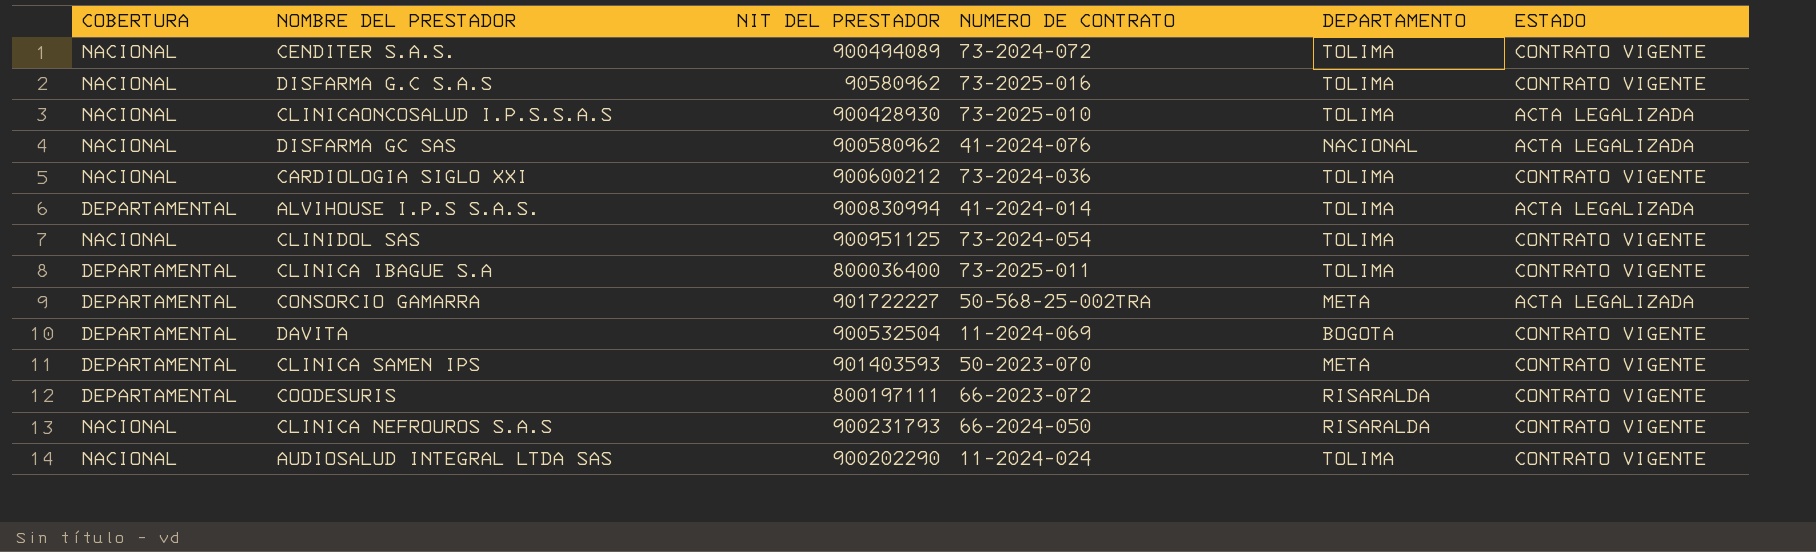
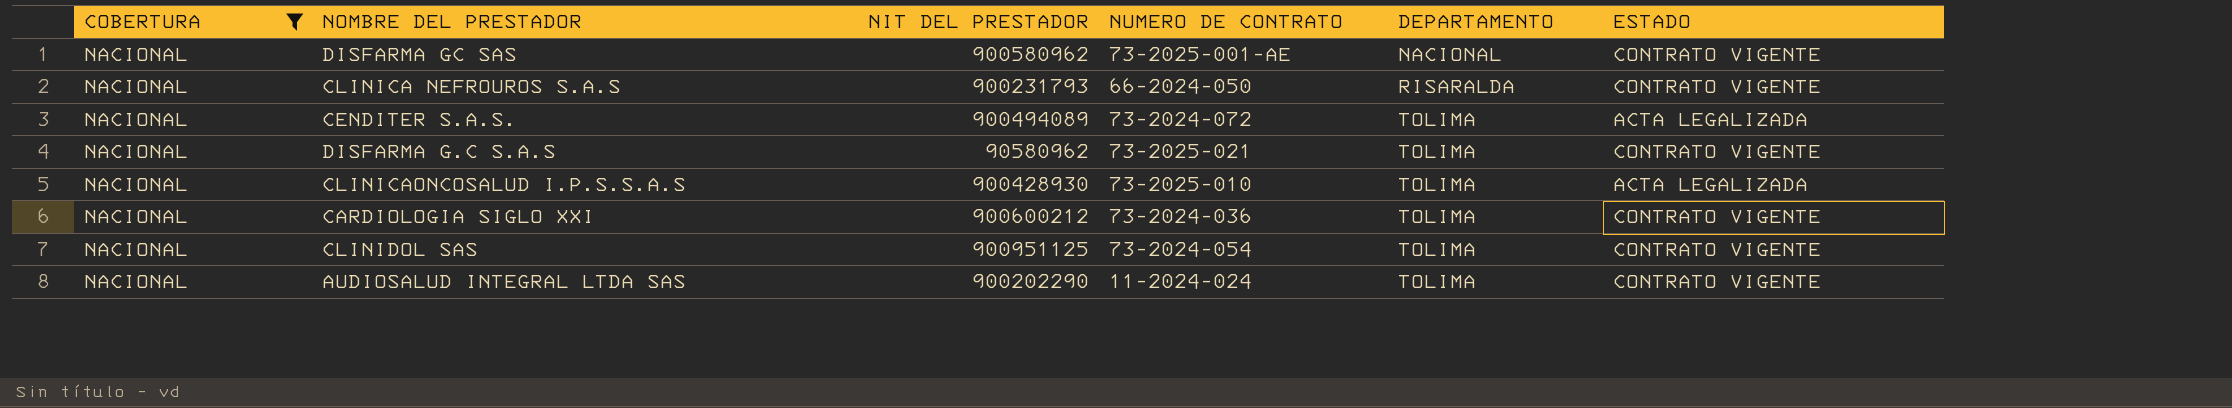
filter: none -> COBERTURA = NACIONAL
row order: none -> DEPARTAMENTO ascending
DISFARMA GC SAS | NUMERO DE CONTRATO: 41-2024-076 -> 73-2025-001-AE
DISFARMA GC SAS | ESTADO: ACTA LEGALIZADA -> CONTRATO VIGENTE
CENDITER S.A.S. | ESTADO: CONTRATO VIGENTE -> ACTA LEGALIZADA
DISFARMA G.C S.A.S | NUMERO DE CONTRATO: 73-2025-016 -> 73-2025-021

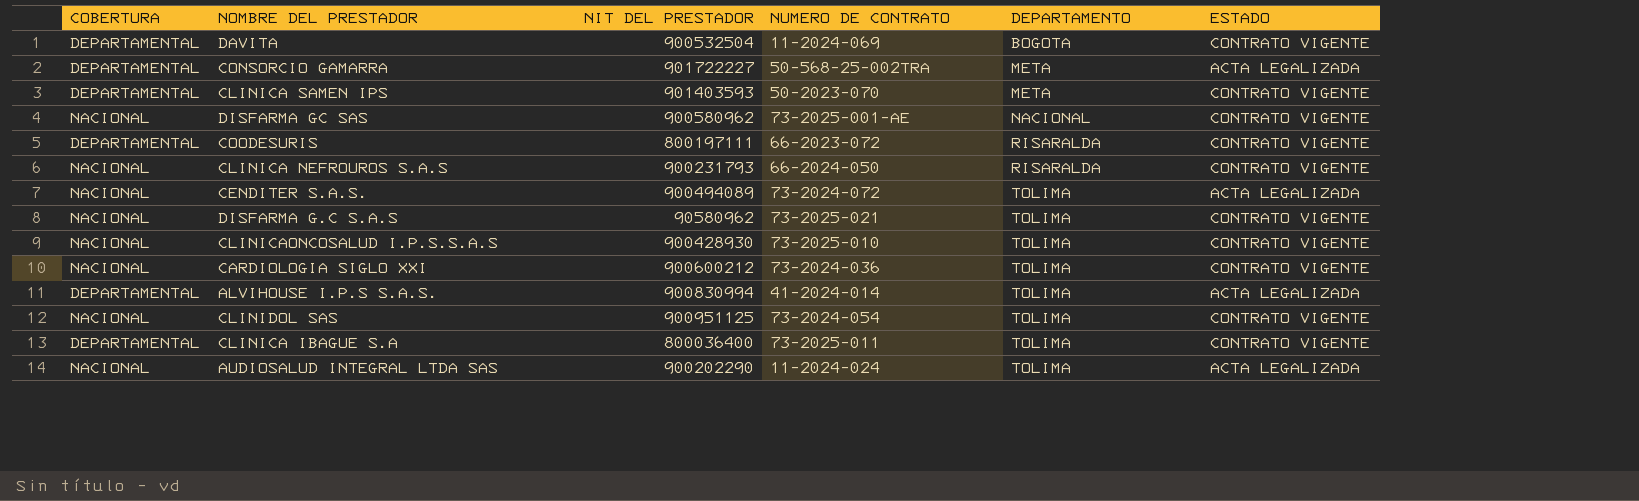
filter: COBERTURA = NACIONAL -> none
CLINICAONCOSALUD I.P.S.S.A.S | ESTADO: ACTA LEGALIZADA -> CONTRATO VIGENTE
AUDIOSALUD INTEGRAL LTDA SAS | ESTADO: CONTRATO VIGENTE -> ACTA LEGALIZADA

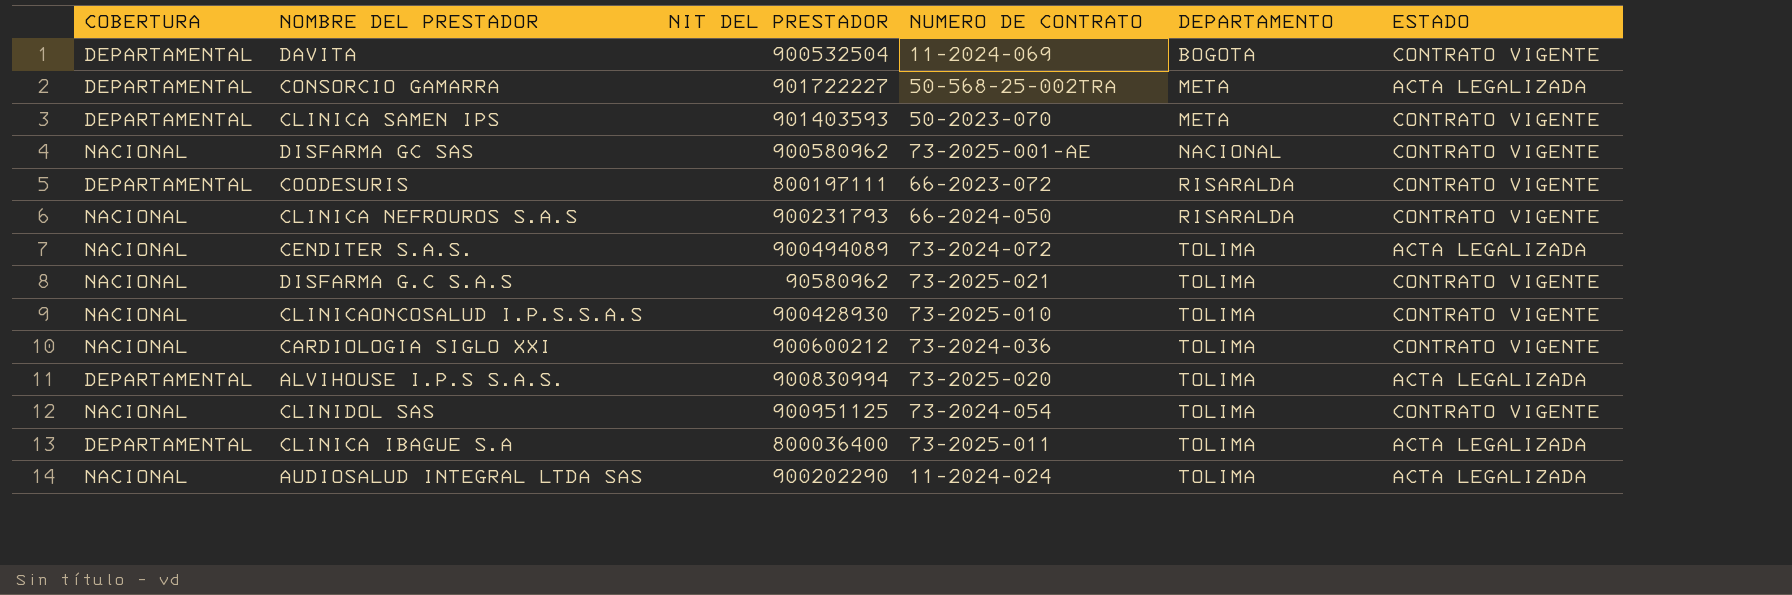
ALVIHOUSE I.P.S S.A.S. | NUMERO DE CONTRATO: 41-2024-014 -> 73-2025-020
CLINICA IBAGUE S.A | ESTADO: CONTRATO VIGENTE -> ACTA LEGALIZADA

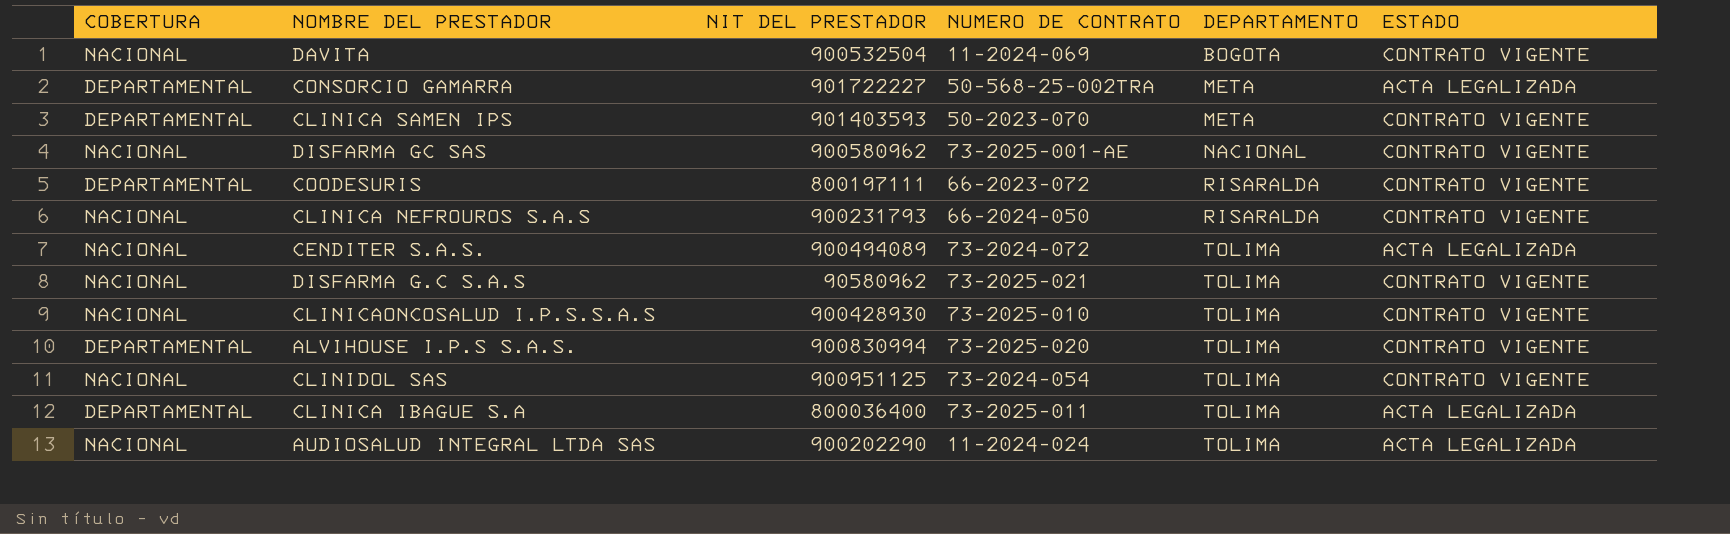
row CARDIOLOGIA SIGLO XXI: NACIONAL | 900600212 | 73-2024-036 | TOLIMA | CONTRATO VIGENTE -> none
DAVITA | COBERTURA: DEPARTAMENTAL -> NACIONAL
ALVIHOUSE I.P.S S.A.S. | ESTADO: ACTA LEGALIZADA -> CONTRATO VIGENTE

